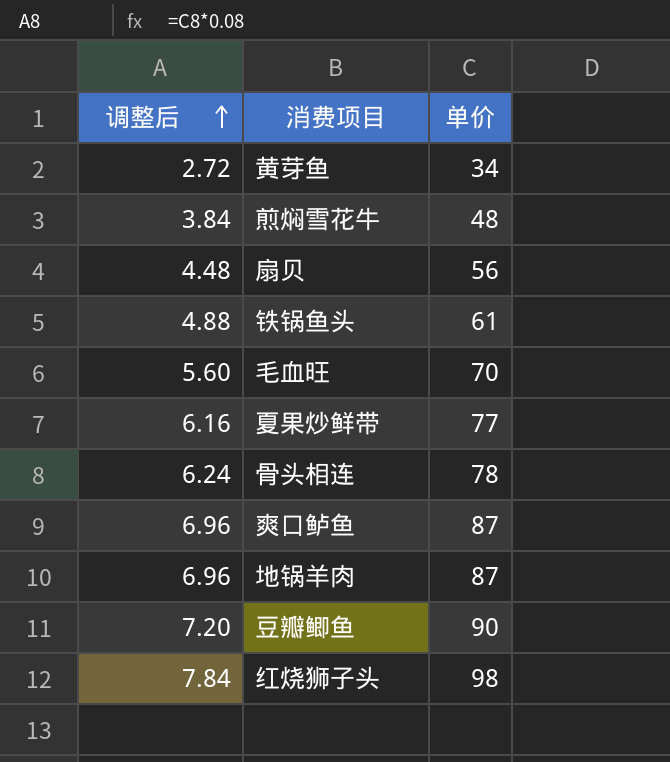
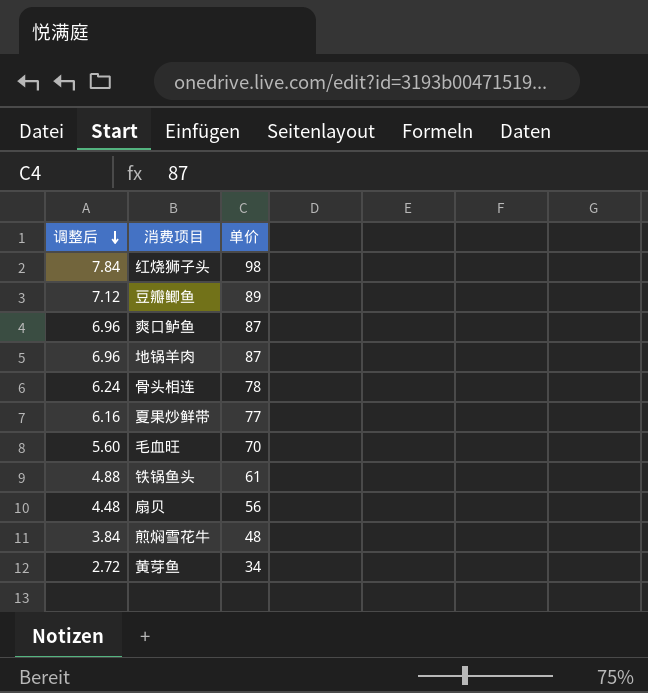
row order: 调整后 ascending -> 调整后 descending
豆瓣鲫鱼 | 调整后: 7.20 -> 7.12
豆瓣鲫鱼 | 单价: 90 -> 89

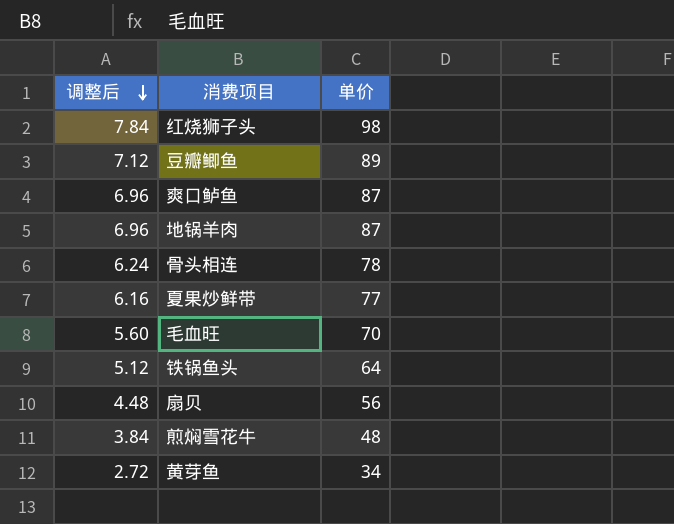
铁锅鱼头 | 调整后: 4.88 -> 5.12
铁锅鱼头 | 单价: 61 -> 64

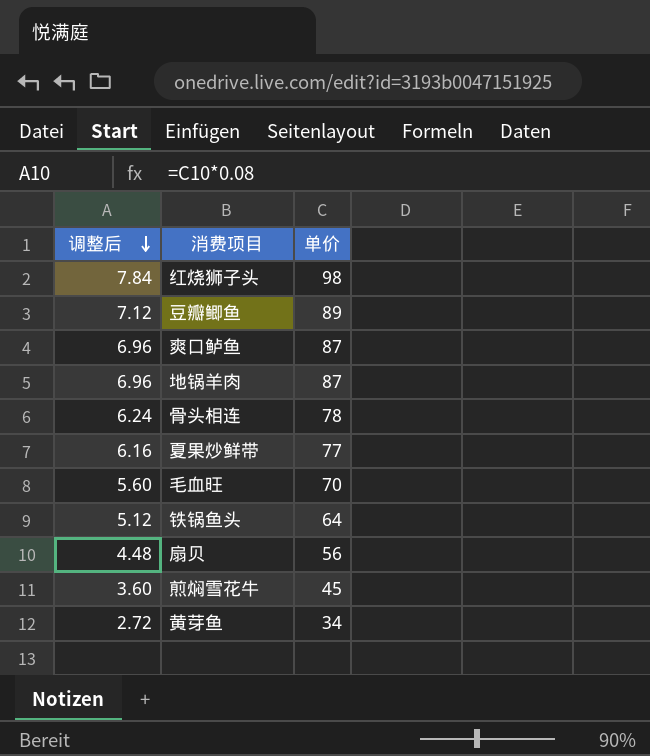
煎焖雪花牛 | 调整后: 3.84 -> 3.60
煎焖雪花牛 | 单价: 48 -> 45

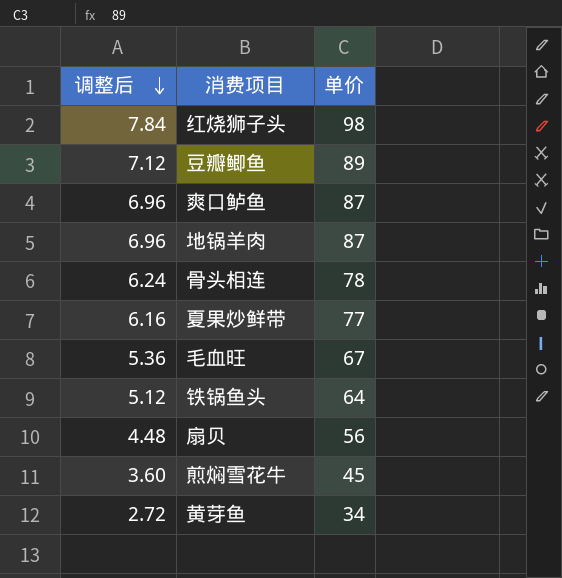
毛血旺 | 调整后: 5.60 -> 5.36
毛血旺 | 单价: 70 -> 67

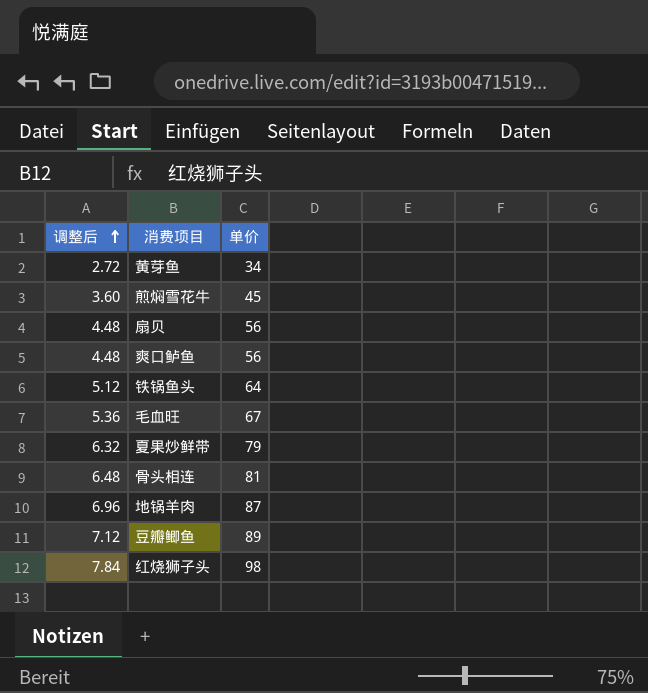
row order: 调整后 descending -> 调整后 ascending
爽口鲈鱼 | 调整后: 6.96 -> 4.48
爽口鲈鱼 | 单价: 87 -> 56
夏果炒鲜带 | 调整后: 6.16 -> 6.32
夏果炒鲜带 | 单价: 77 -> 79
骨头相连 | 调整后: 6.24 -> 6.48
骨头相连 | 单价: 78 -> 81

